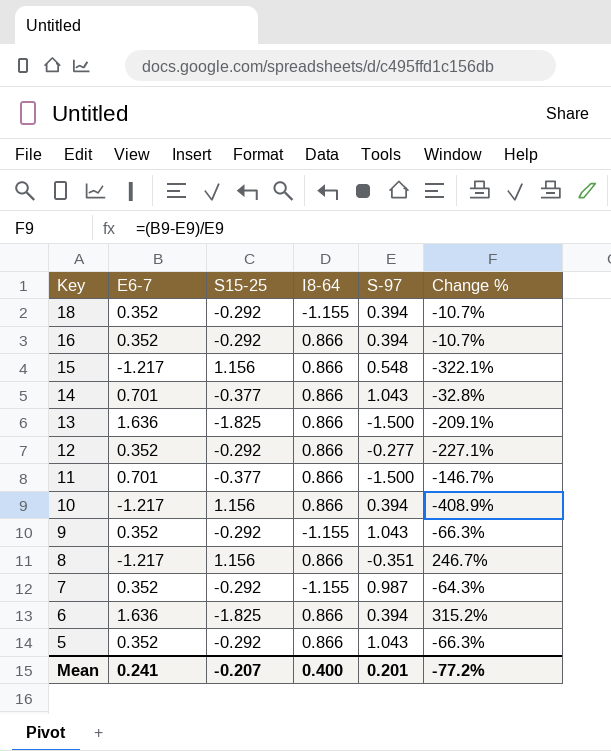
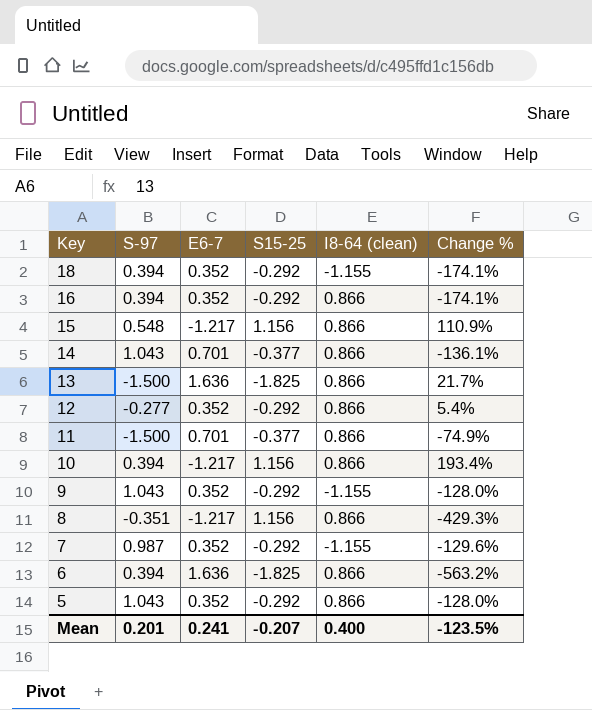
column S-97 | position: 5 -> 2
column name: I8-64 -> I8-64 (clean)
column Change % | formula: ([E6-7] - [S-97]) / [S-97] -> ([S15-25] - [S-97]) / [S-97]
Mean | Change %: -77.2% -> -123.5%

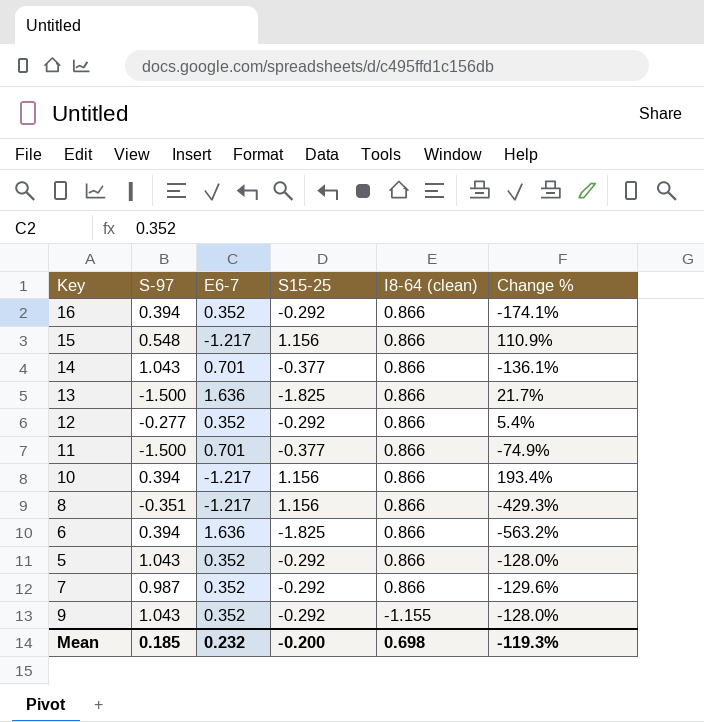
row order: Key descending -> I8-64 (clean) descending
row 18: 0.394 | 0.352 | -0.292 | -1.155 | -174.1% -> none
7 | I8-64 (clean): -1.155 -> 0.866
Mean | S-97: 0.201 -> 0.185
Mean | E6-7: 0.241 -> 0.232
Mean | S15-25: -0.207 -> -0.200
Mean | I8-64 (clean): 0.400 -> 0.698
Mean | Change %: -123.5% -> -119.3%

